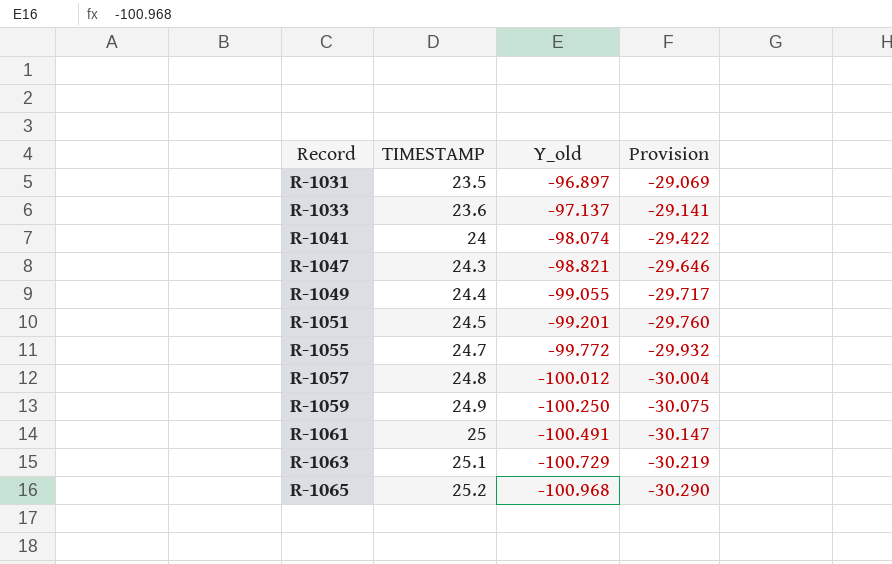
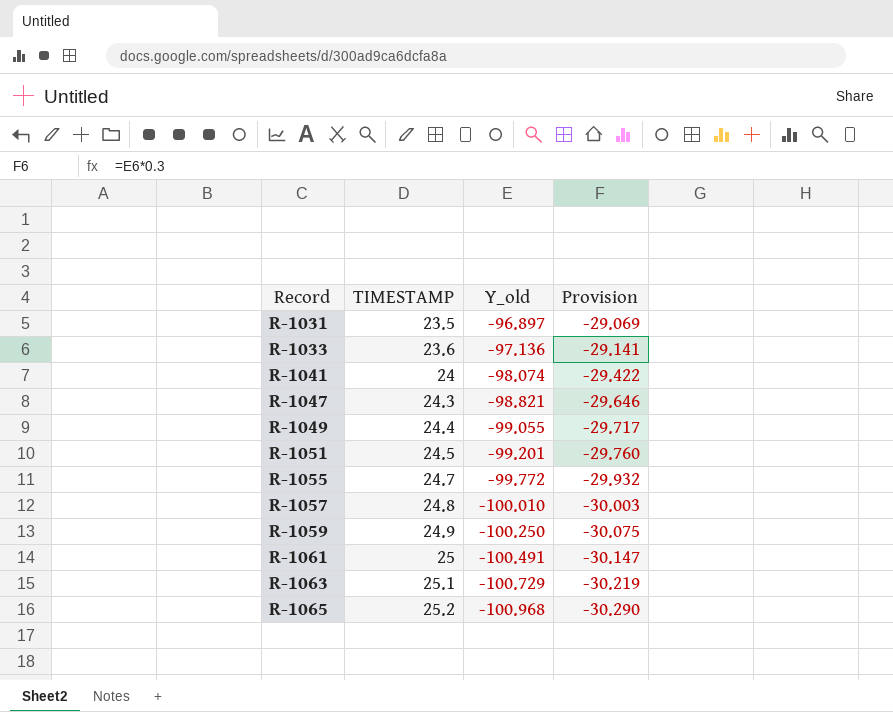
R-1033 | Y_old: -97.137 -> -97.136
R-1057 | Y_old: -100.012 -> -100.010
R-1057 | Provision: -30.004 -> -30.003

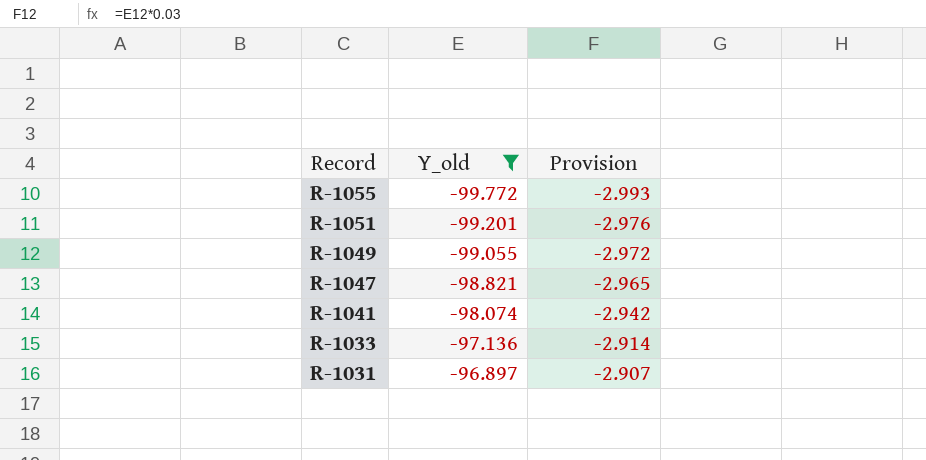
filter: none -> Y_old >= -99.772
row order: Record ascending -> Record descending
column TIMESTAMP | position: 2 -> none
column Provision | formula: [Y_old] * 0.3 -> [Y_old] * 0.03

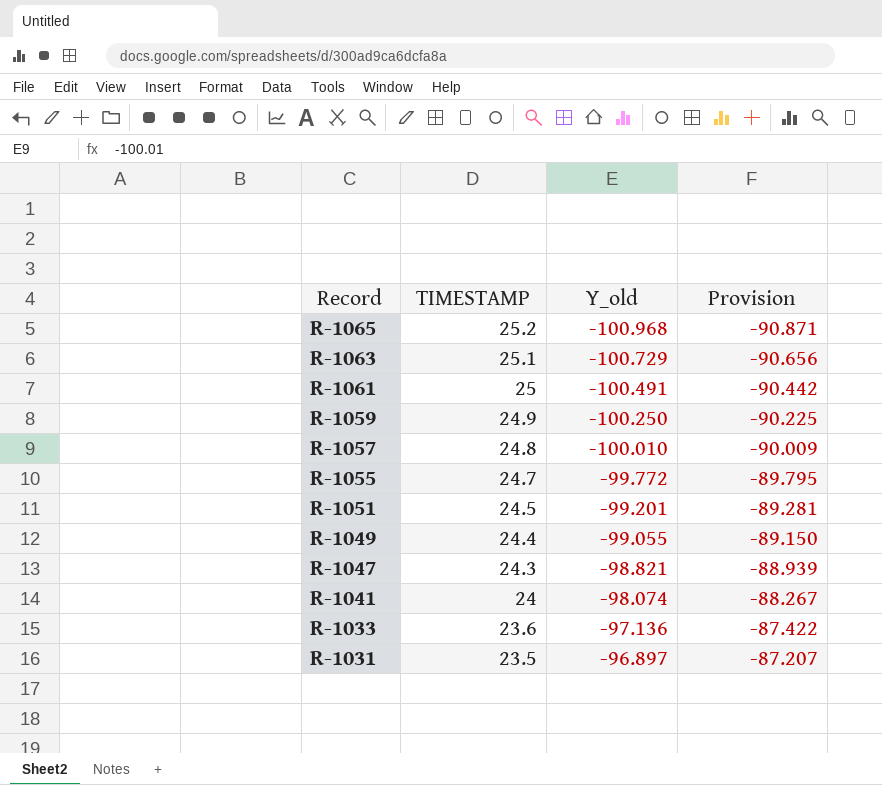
filter: Y_old >= -99.772 -> none
column TIMESTAMP | position: none -> 2
column Provision | formula: [Y_old] * 0.03 -> [Y_old] * 0.9

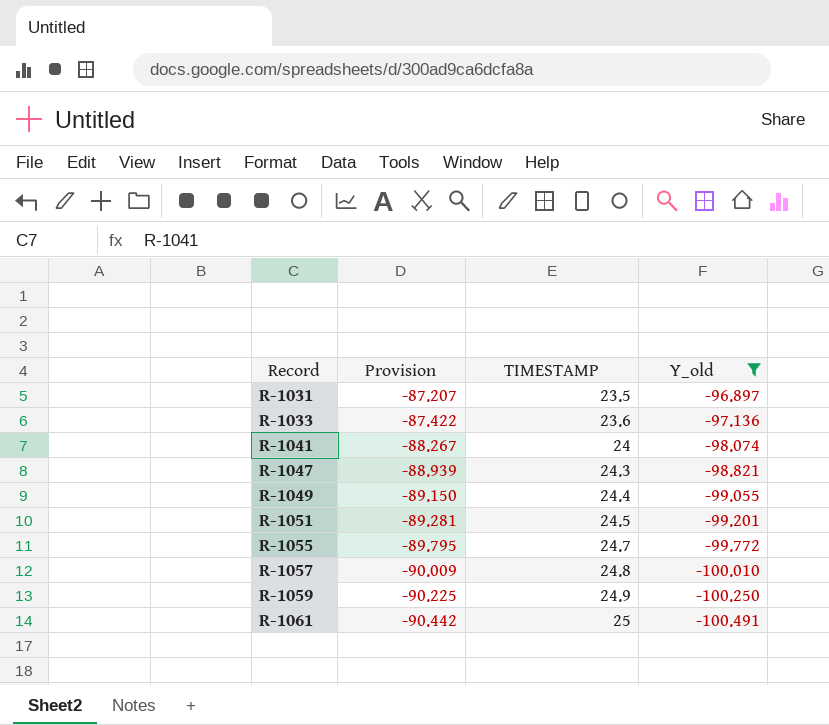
filter: none -> Y_old >= -100.491
row order: Record descending -> Record ascending
column Provision | position: 4 -> 2

